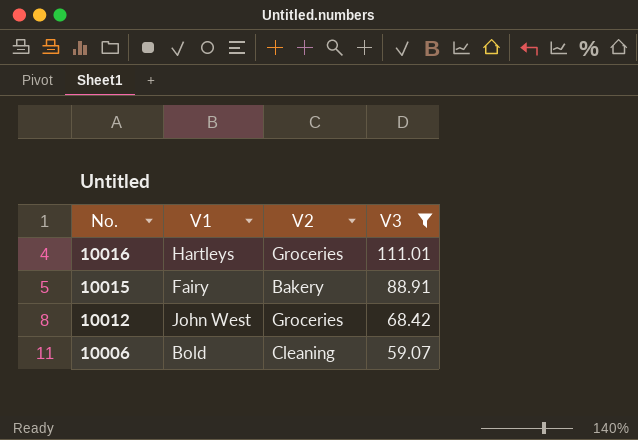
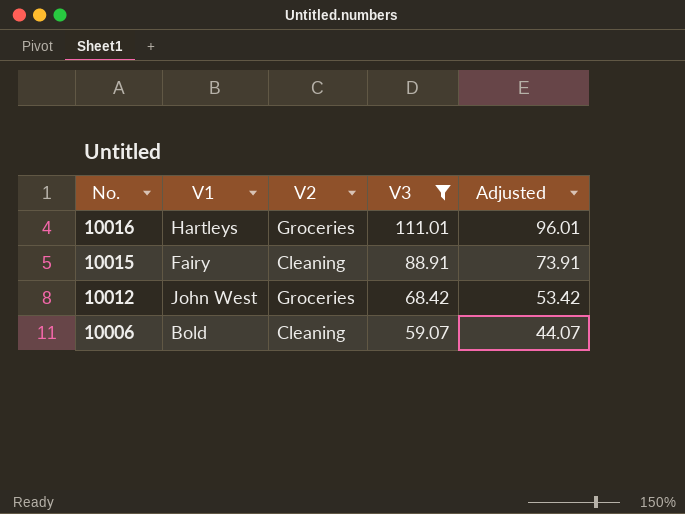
column Adjusted | formula: none -> [V3] - 15
10015 | V2: Bakery -> Cleaning

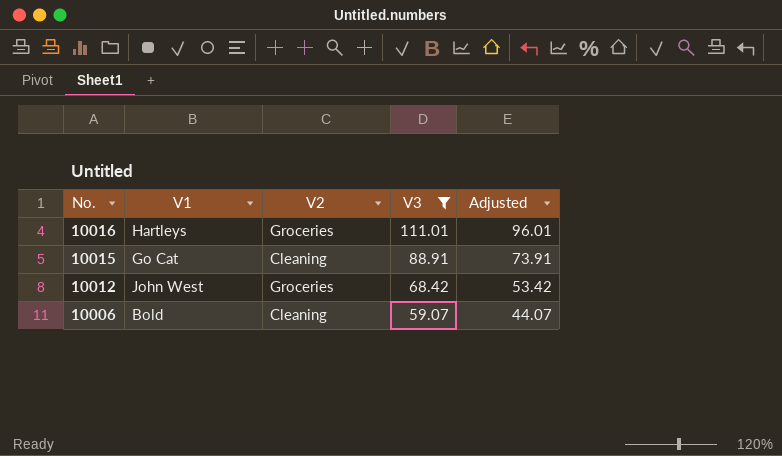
10015 | V1: Fairy -> Go Cat

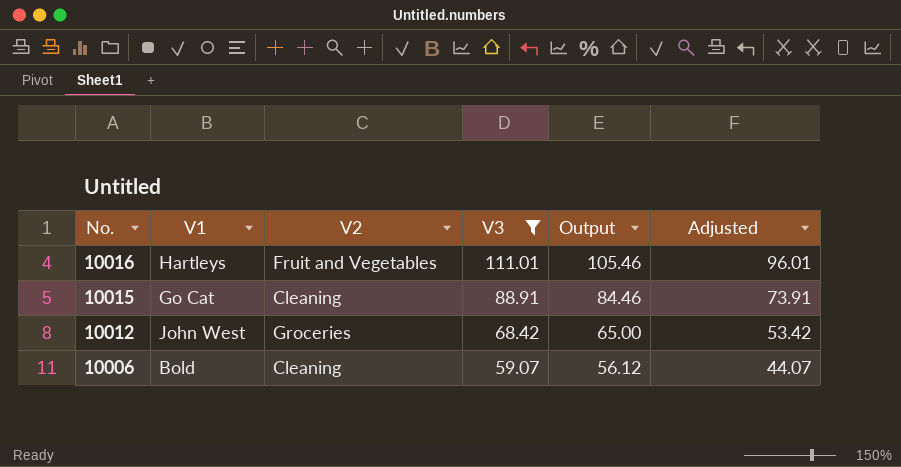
column Output | formula: none -> [V3] * 0.95
10016 | V2: Groceries -> Fruit and Vegetables

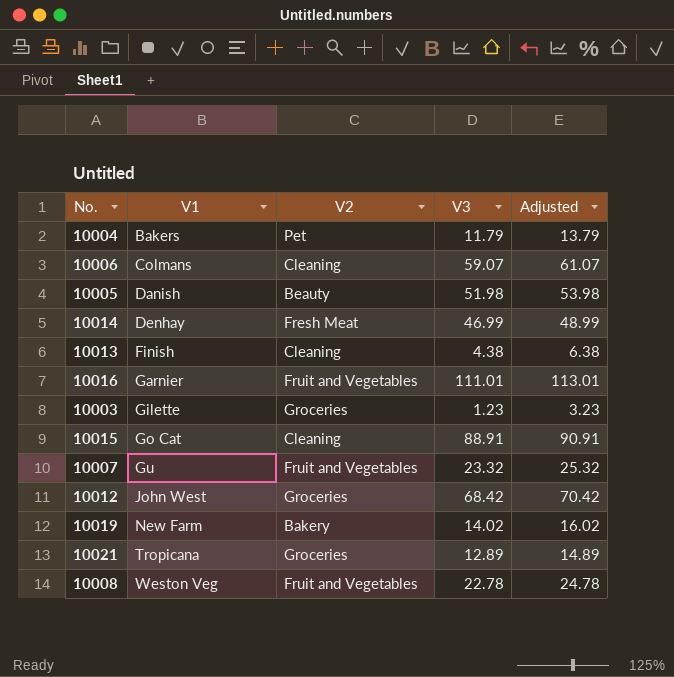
filter: V3 >= 59.07 -> none
row order: No. descending -> V1 ascending
column Output | formula: [V3] * 0.95 -> none
column Adjusted | formula: [V3] - 15 -> [V3] + 2
10006 | V1: Bold -> Colmans
10016 | V1: Hartleys -> Garnier

